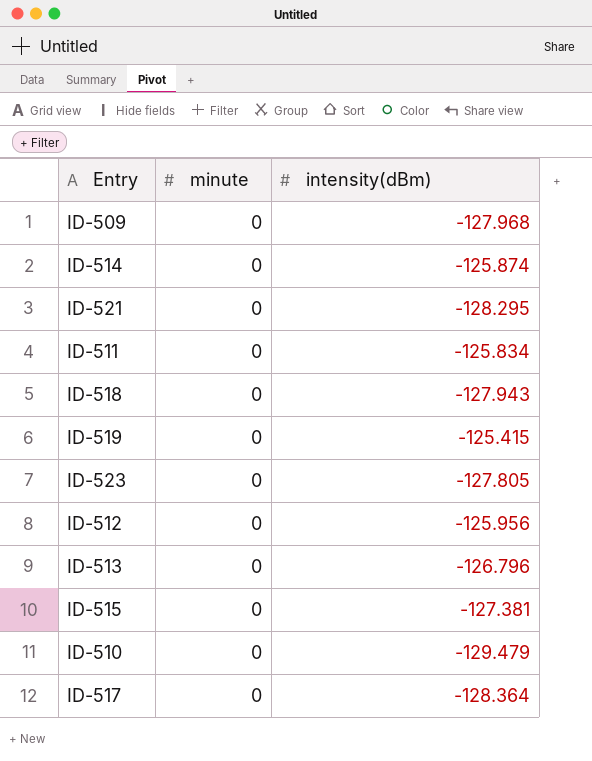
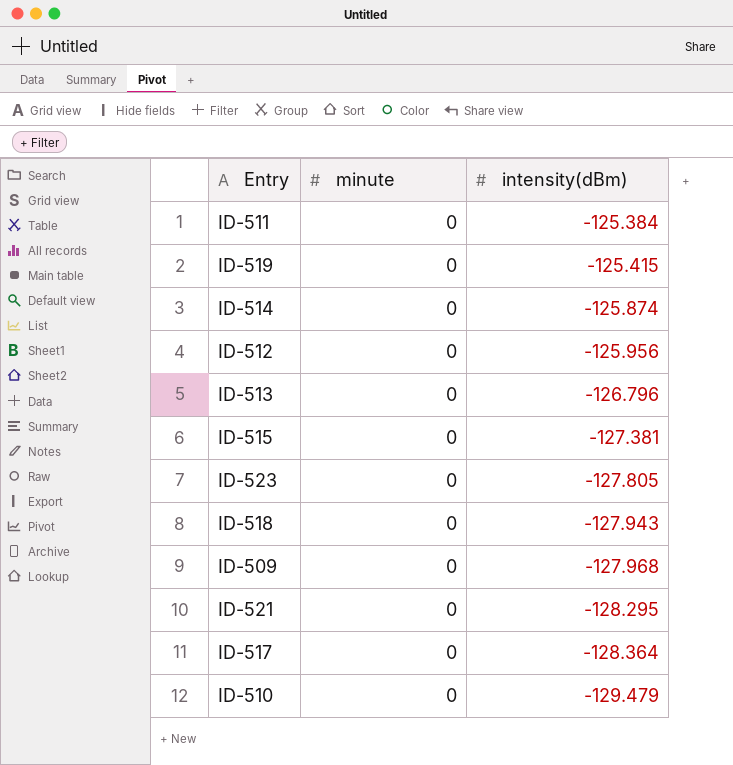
row order: none -> intensity(dBm) descending
ID-511 | intensity(dBm): -125.834 -> -125.384

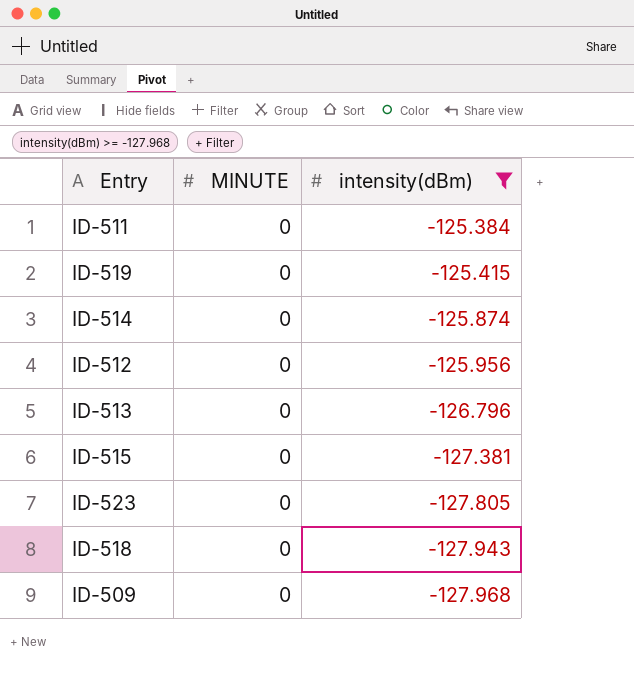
filter: none -> intensity(dBm) >= -127.968
column name: minute -> MINUTE

